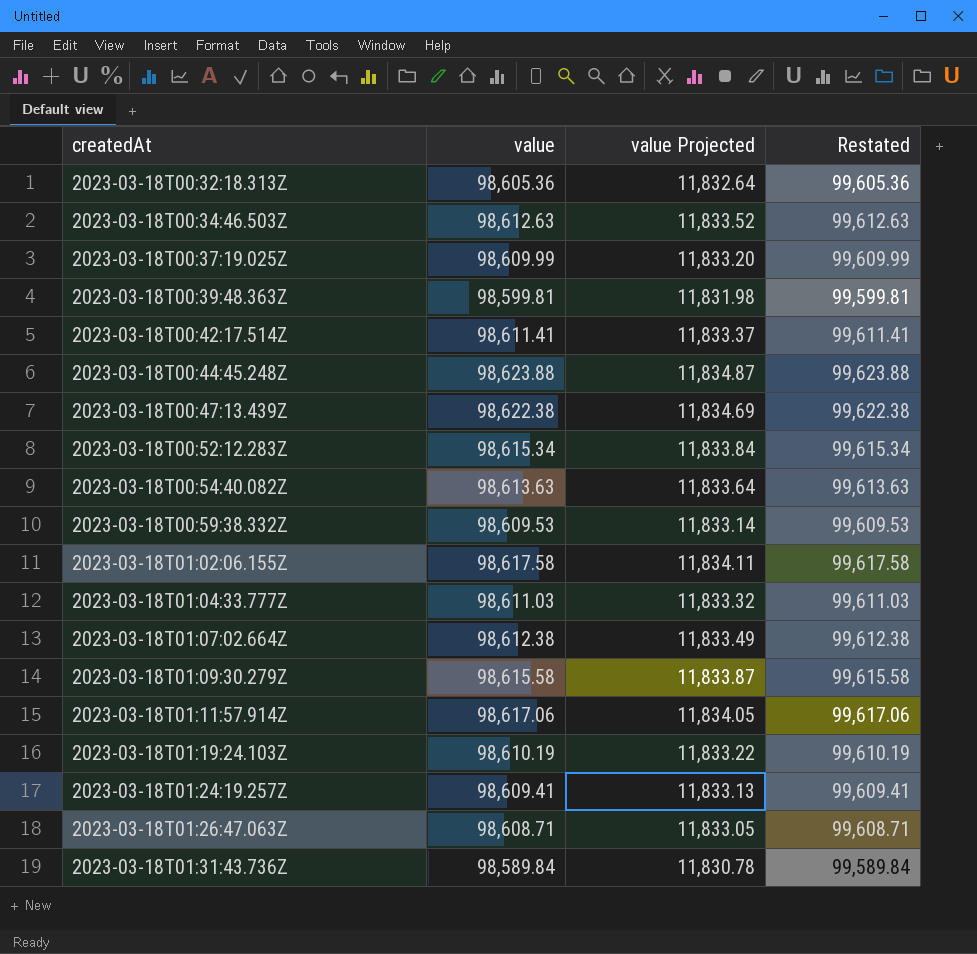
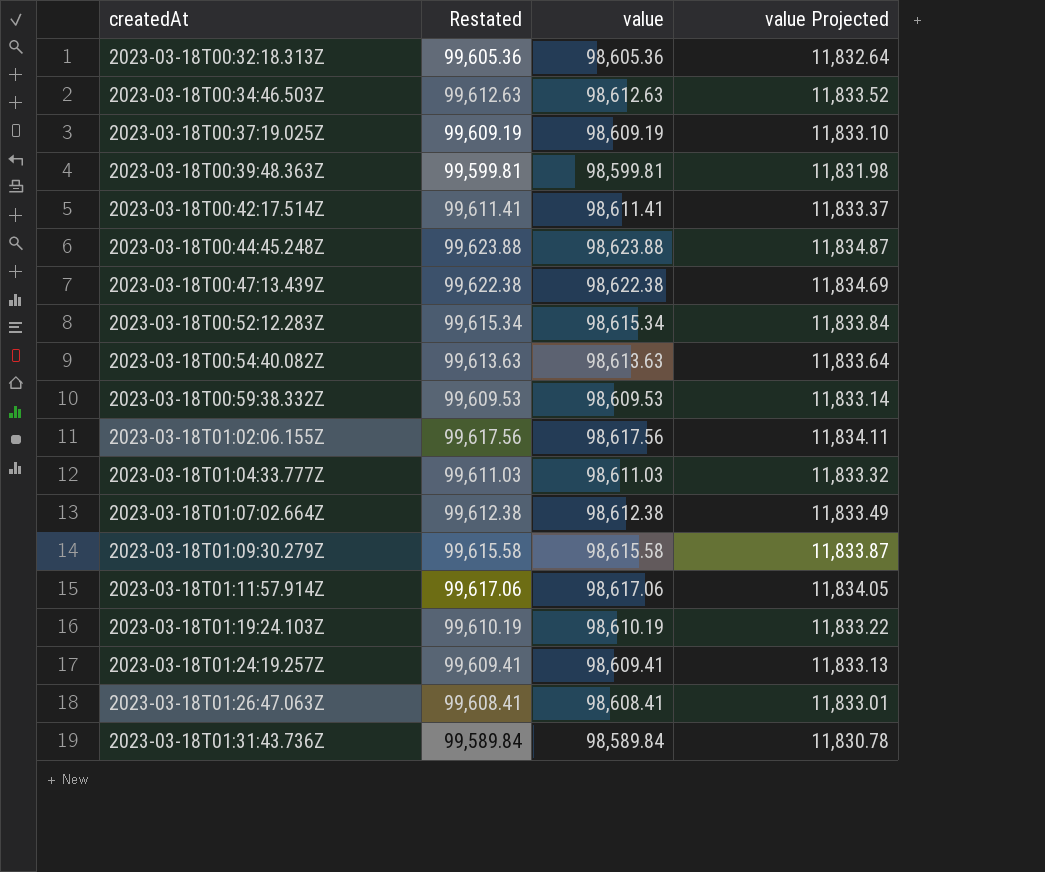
column Restated | position: 4 -> 2
2023-03-18T00:37:19.025Z | Restated: 99,609.99 -> 99,609.19
2023-03-18T00:37:19.025Z | value: 98,609.99 -> 98,609.19
2023-03-18T00:37:19.025Z | value Projected: 11,833.20 -> 11,833.10
2023-03-18T01:02:06.155Z | Restated: 99,617.58 -> 99,617.56
2023-03-18T01:02:06.155Z | value: 98,617.58 -> 98,617.56
2023-03-18T01:26:47.063Z | Restated: 99,608.71 -> 99,608.41
2023-03-18T01:26:47.063Z | value: 98,608.71 -> 98,608.41
2023-03-18T01:26:47.063Z | value Projected: 11,833.05 -> 11,833.01

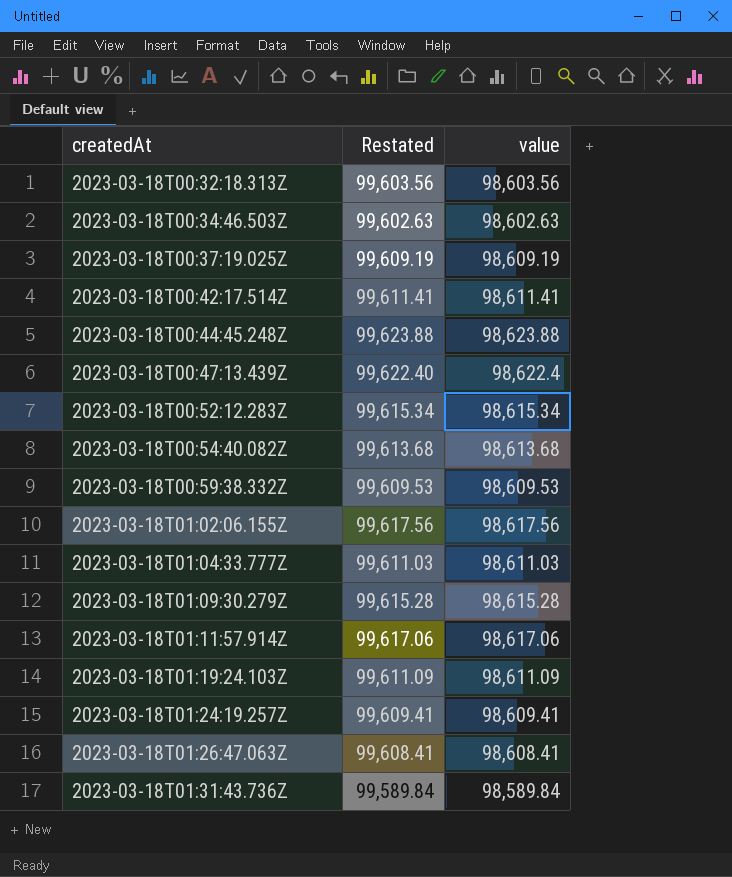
column value Projected | formula: [value] * 0.12 -> none
row 2023-03-18T00:39:48.363Z: 99,599.81 | 98,599.81 | 11,831.98 -> none
row 2023-03-18T01:07:02.664Z: 99,612.38 | 98,612.38 | 11,833.49 -> none
2023-03-18T00:32:18.313Z | Restated: 99,605.36 -> 99,603.56
2023-03-18T00:32:18.313Z | value: 98,605.36 -> 98,603.56
2023-03-18T00:34:46.503Z | Restated: 99,612.63 -> 99,602.63
2023-03-18T00:34:46.503Z | value: 98,612.63 -> 98,602.63
2023-03-18T00:47:13.439Z | Restated: 99,622.38 -> 99,622.40
2023-03-18T00:47:13.439Z | value: 98,622.38 -> 98,622.4
2023-03-18T00:54:40.082Z | Restated: 99,613.63 -> 99,613.68
2023-03-18T00:54:40.082Z | value: 98,613.63 -> 98,613.68
2023-03-18T01:09:30.279Z | Restated: 99,615.58 -> 99,615.28
2023-03-18T01:09:30.279Z | value: 98,615.58 -> 98,615.28
2023-03-18T01:19:24.103Z | Restated: 99,610.19 -> 99,611.09
2023-03-18T01:19:24.103Z | value: 98,610.19 -> 98,611.09

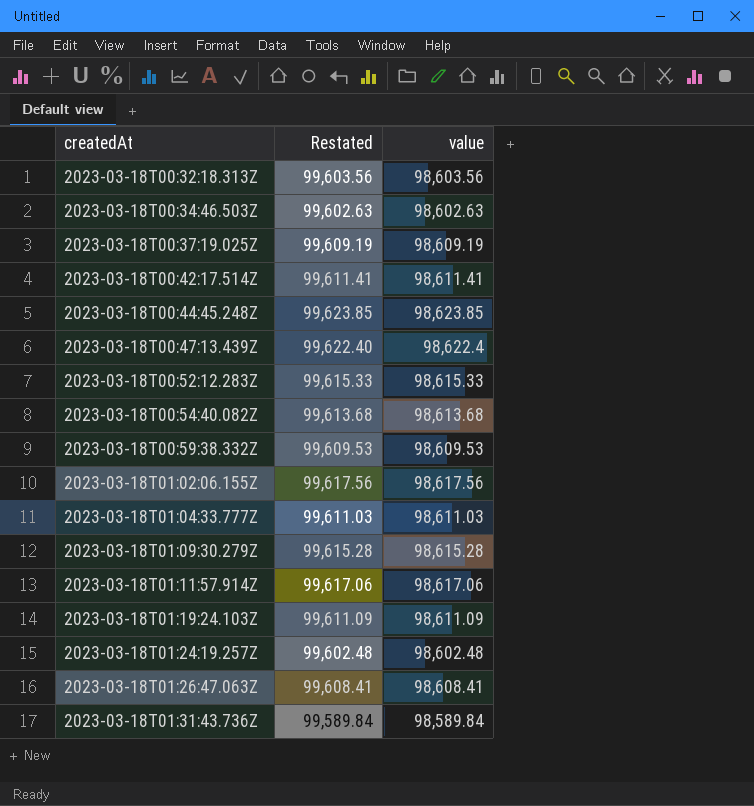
2023-03-18T00:44:45.248Z | Restated: 99,623.88 -> 99,623.85
2023-03-18T00:44:45.248Z | value: 98,623.88 -> 98,623.85
2023-03-18T00:52:12.283Z | Restated: 99,615.34 -> 99,615.33
2023-03-18T00:52:12.283Z | value: 98,615.34 -> 98,615.33
2023-03-18T01:24:19.257Z | Restated: 99,609.41 -> 99,602.48
2023-03-18T01:24:19.257Z | value: 98,609.41 -> 98,602.48

